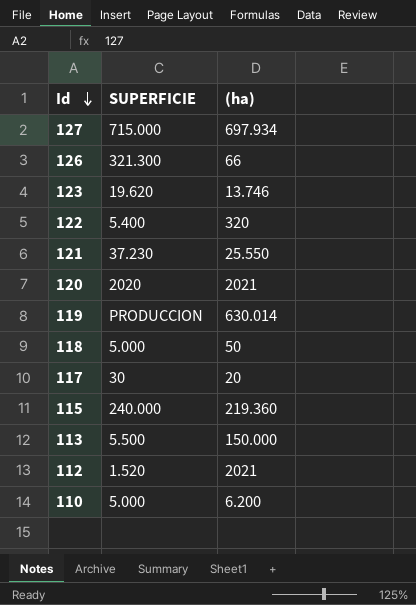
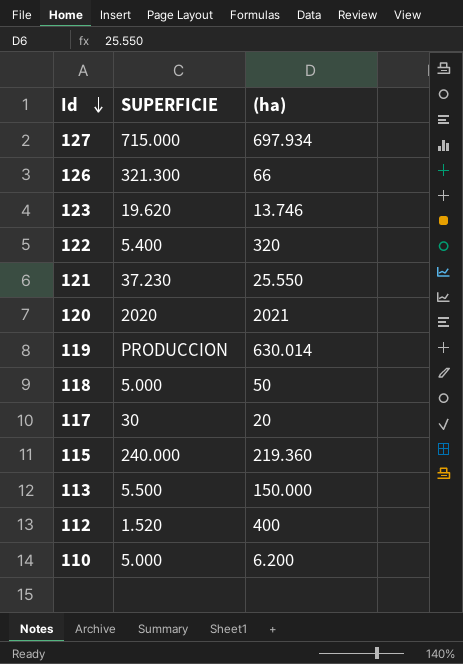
112 | (ha): 2021 -> 400

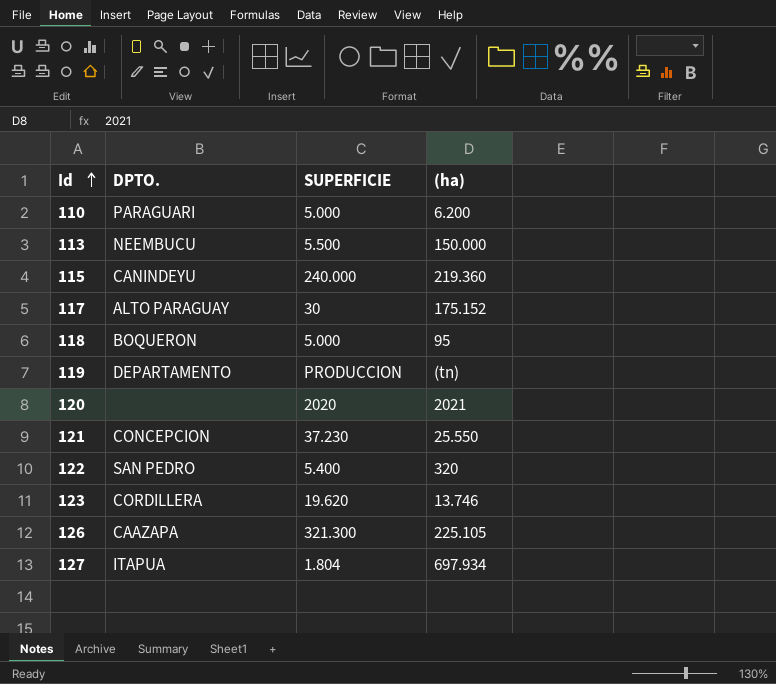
row order: Id descending -> Id ascending
column DPTO. | position: none -> 2
row 112: 1.520 | 400 -> none
117 | (ha): 20 -> 175.152
118 | (ha): 50 -> 95
119 | (ha): 630.014 -> (tn)
126 | (ha): 66 -> 225.105
127 | SUPERFICIE: 715.000 -> 1.804

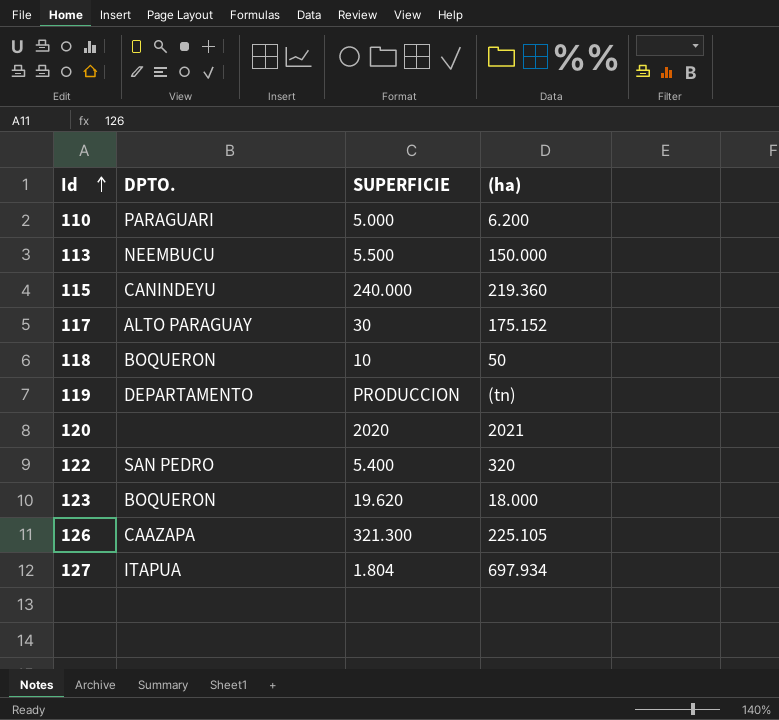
row 121: CONCEPCION | 37.230 | 25.550 -> none
118 | SUPERFICIE: 5.000 -> 10
118 | (ha): 95 -> 50
123 | DPTO.: CORDILLERA -> BOQUERON
123 | (ha): 13.746 -> 18.000

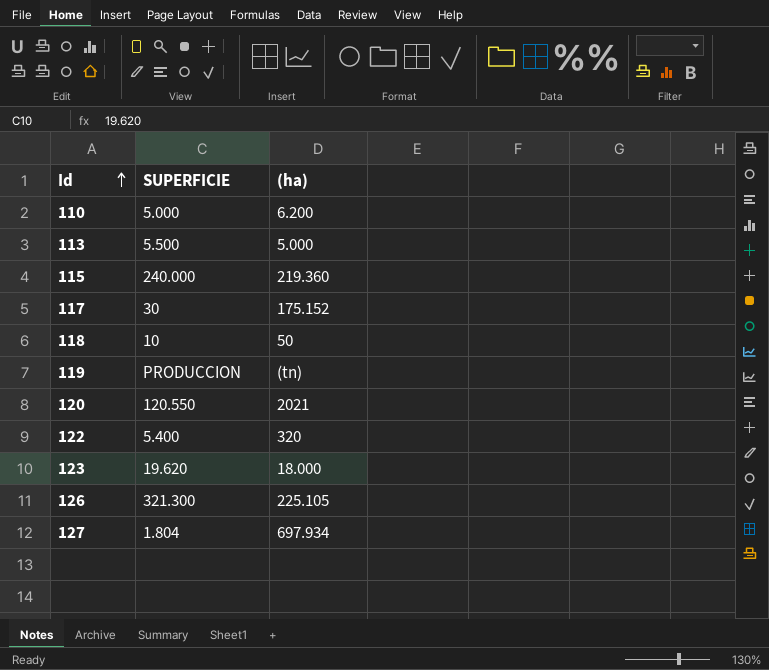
column DPTO. | position: 2 -> none
113 | (ha): 150.000 -> 5.000
120 | SUPERFICIE: 2020 -> 120.550

